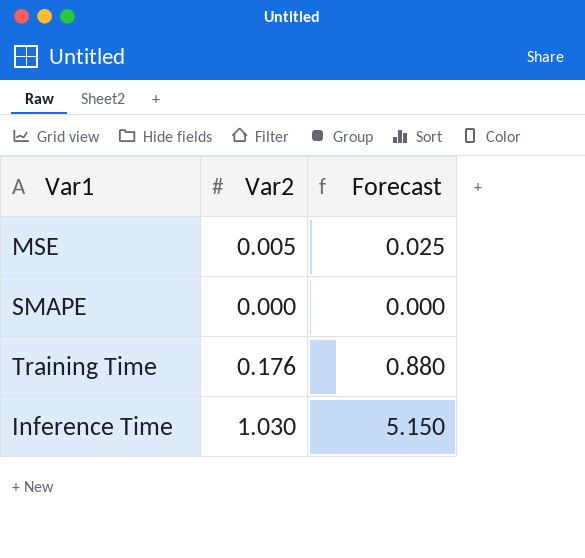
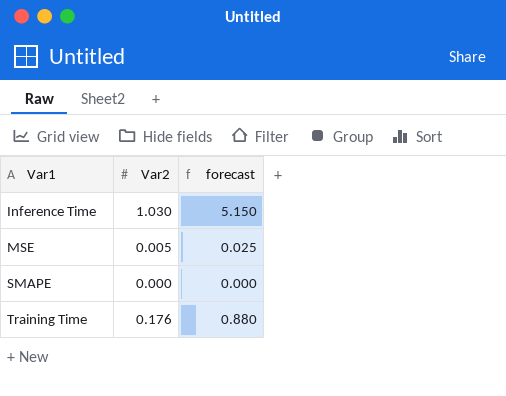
row order: none -> Var1 ascending
column name: Forecast -> forecast

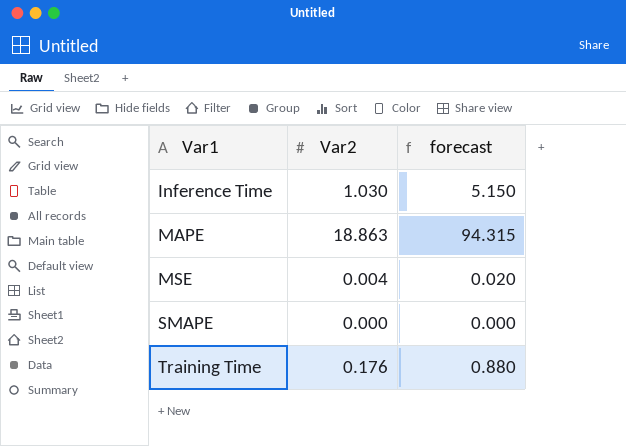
row MAPE: none -> 18.863 | 94.315
MSE | Var2: 0.005 -> 0.004
MSE | forecast: 0.025 -> 0.020

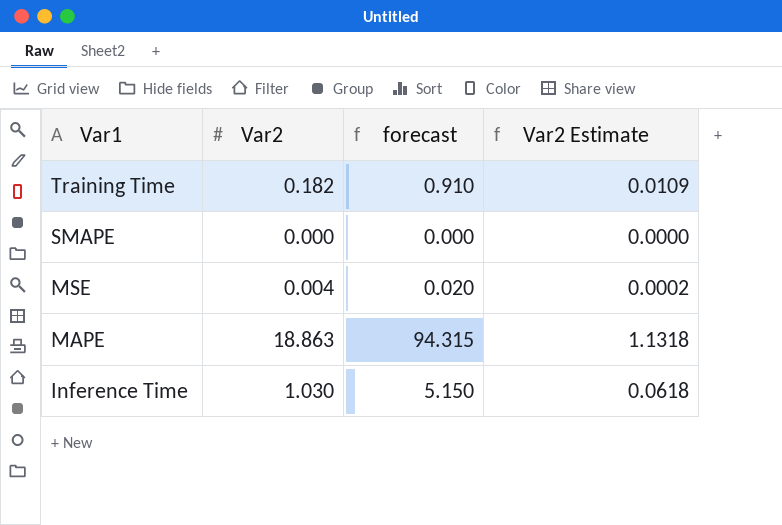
row order: Var1 ascending -> Var1 descending
column Var2 Estimate | formula: none -> [Var2] * 0.06
Training Time | Var2: 0.176 -> 0.182
Training Time | forecast: 0.880 -> 0.910

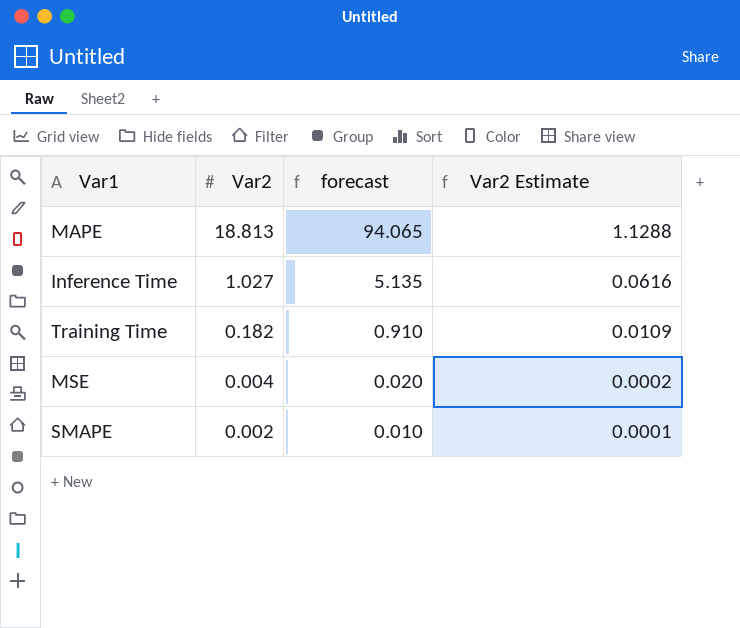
row order: Var1 descending -> Var2 descending
MAPE | Var2: 18.863 -> 18.813
MAPE | forecast: 94.315 -> 94.065
MAPE | Var2 Estimate: 1.1318 -> 1.1288
Inference Time | Var2: 1.030 -> 1.027
Inference Time | forecast: 5.150 -> 5.135
Inference Time | Var2 Estimate: 0.0618 -> 0.0616
SMAPE | Var2: 0.000 -> 0.002
SMAPE | forecast: 0.000 -> 0.010
SMAPE | Var2 Estimate: 0.0000 -> 0.0001

